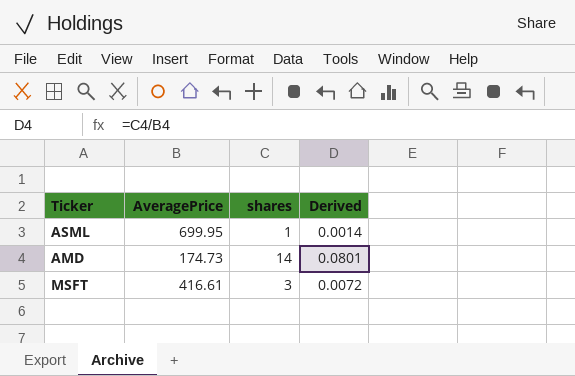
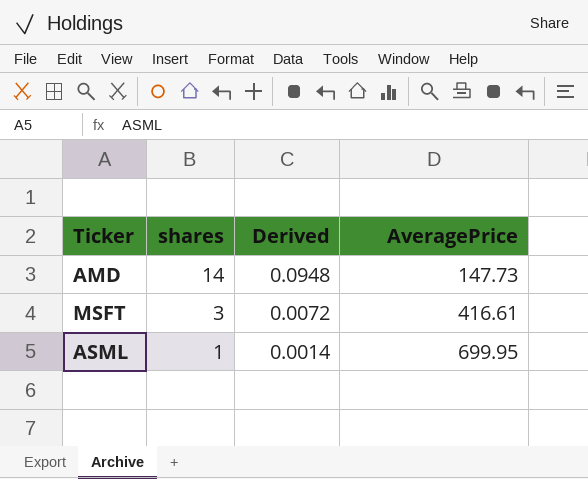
row order: none -> shares descending
column AveragePrice | position: 2 -> 4
AMD | Derived: 0.0801 -> 0.0948
AMD | AveragePrice: 174.73 -> 147.73

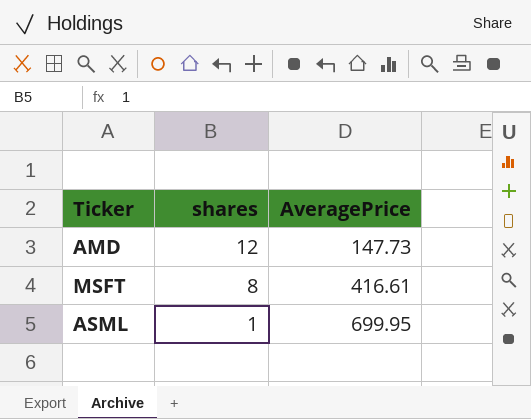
column Derived | formula: [shares] / [AveragePrice] -> none
AMD | shares: 14 -> 12
MSFT | shares: 3 -> 8

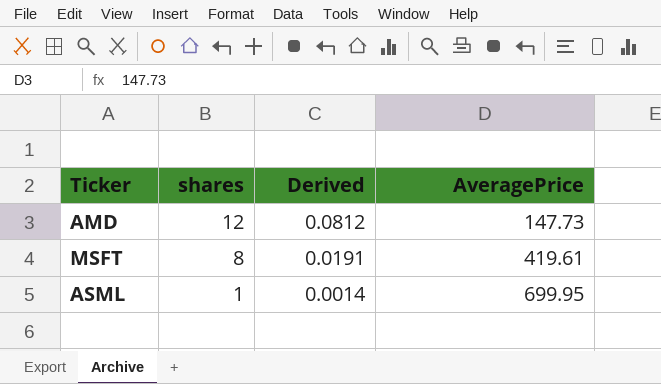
column Derived | formula: none -> [shares] / [AveragePrice]
MSFT | AveragePrice: 416.61 -> 419.61

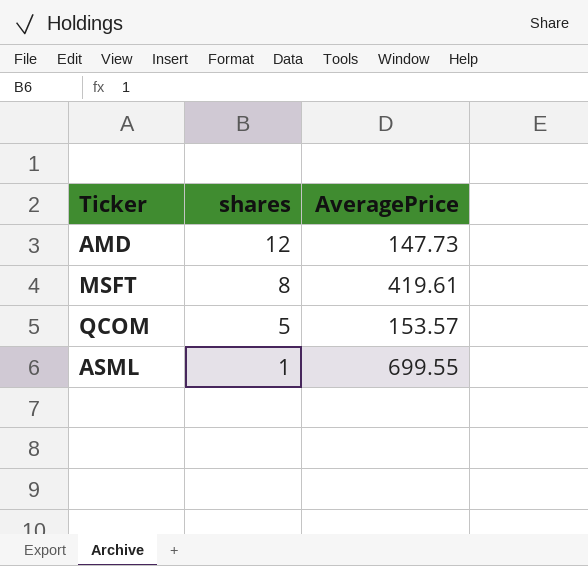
column Derived | formula: [shares] / [AveragePrice] -> none
row QCOM: none -> 5 | 153.57
ASML | AveragePrice: 699.95 -> 699.55

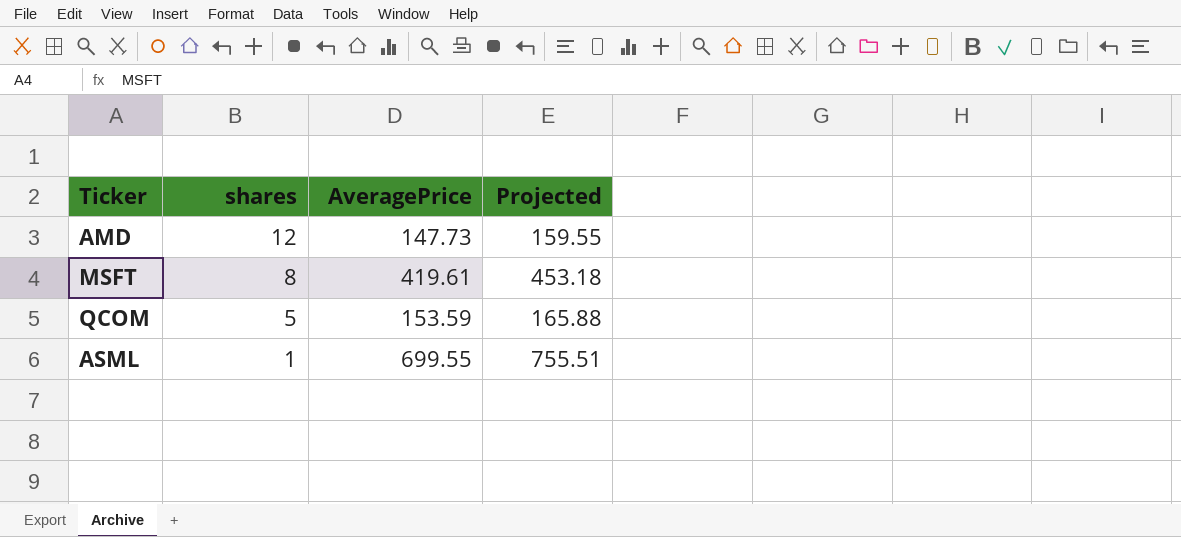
column Projected | formula: none -> [AveragePrice] * 1.08
QCOM | AveragePrice: 153.57 -> 153.59

